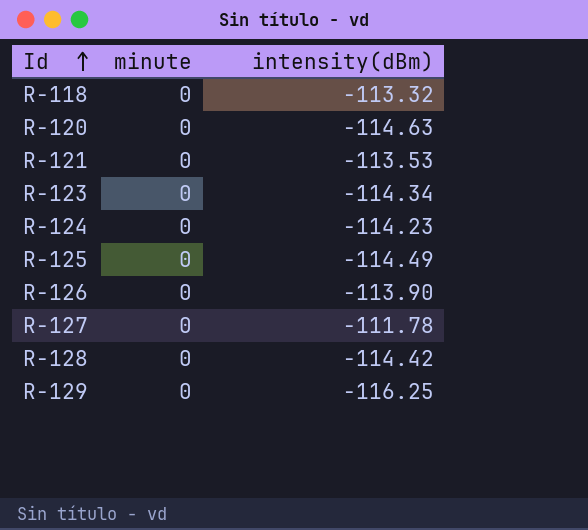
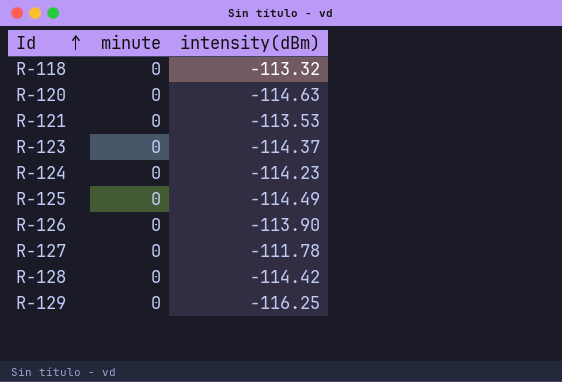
R-123 | intensity(dBm): -114.34 -> -114.37

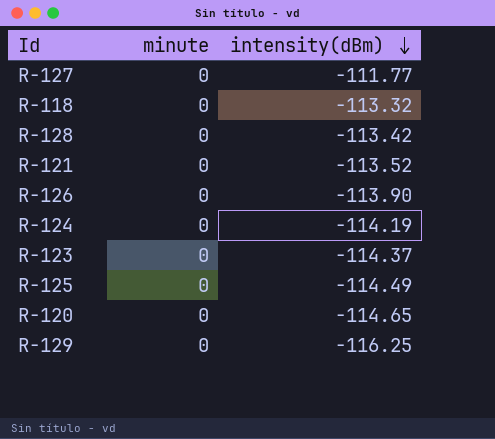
row order: Id ascending -> intensity(dBm) descending
R-127 | intensity(dBm): -111.78 -> -111.77
R-128 | intensity(dBm): -114.42 -> -113.42
R-121 | intensity(dBm): -113.53 -> -113.52
R-124 | intensity(dBm): -114.23 -> -114.19
R-120 | intensity(dBm): -114.63 -> -114.65

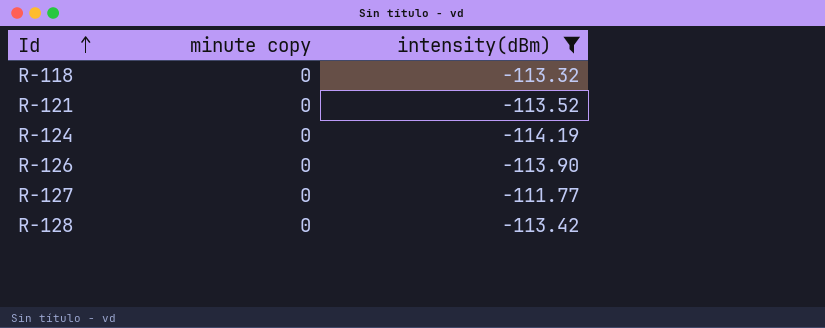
filter: none -> intensity(dBm) >= -114.19
row order: intensity(dBm) descending -> Id ascending
column name: minute -> minute copy

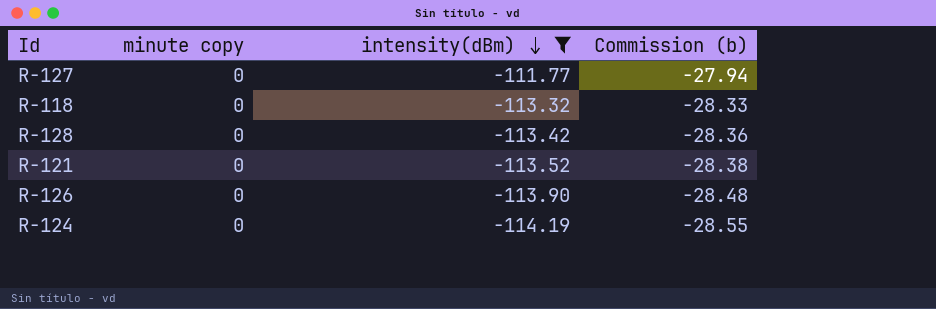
row order: Id ascending -> intensity(dBm) descending
column Commission (b) | formula: none -> [intensity(dBm)] * 0.25

